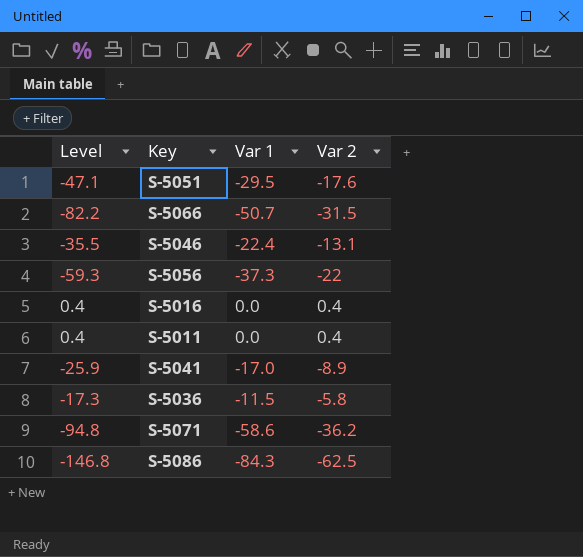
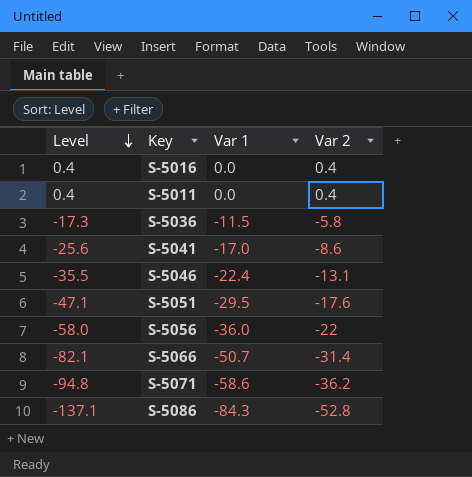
row order: none -> Level descending
S-5041 | Level: -25.9 -> -25.6
S-5041 | Var 2: -8.9 -> -8.6
S-5056 | Level: -59.3 -> -58.0
S-5056 | Var 1: -37.3 -> -36.0
S-5066 | Level: -82.2 -> -82.1
S-5066 | Var 2: -31.5 -> -31.4
S-5086 | Level: -146.8 -> -137.1
S-5086 | Var 2: -62.5 -> -52.8

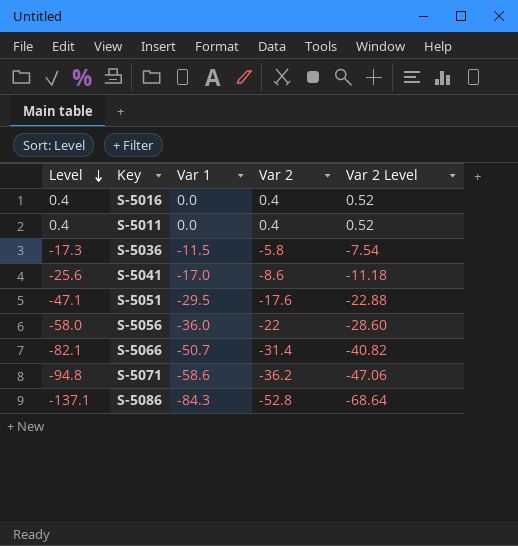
column Var 2 Level | formula: none -> [Var 2] * 1.3
row S-5046: -35.5 | -22.4 | -13.1 -> none

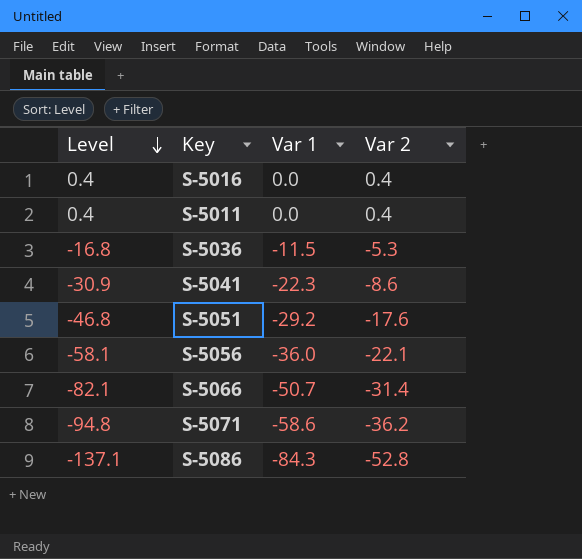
column Var 2 Level | formula: [Var 2] * 1.3 -> none
S-5036 | Level: -17.3 -> -16.8
S-5036 | Var 2: -5.8 -> -5.3
S-5041 | Level: -25.6 -> -30.9
S-5041 | Var 1: -17.0 -> -22.3
S-5051 | Level: -47.1 -> -46.8
S-5051 | Var 1: -29.5 -> -29.2
S-5056 | Level: -58.0 -> -58.1
S-5056 | Var 2: -22 -> -22.1

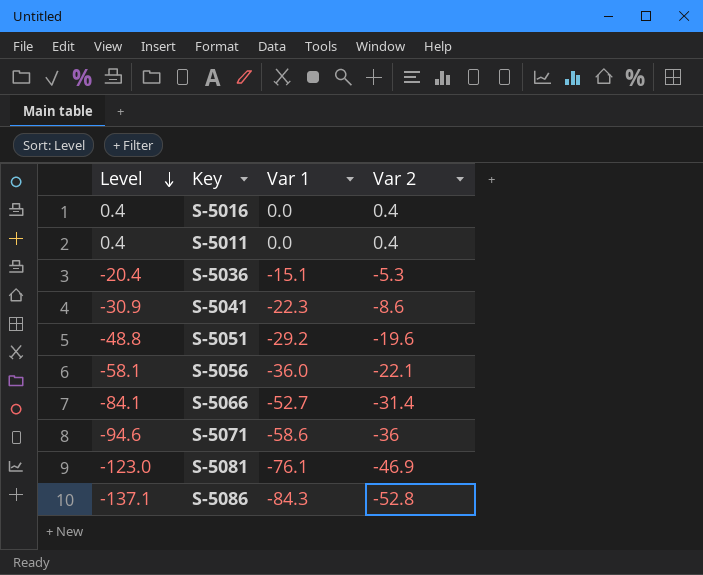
S-5036 | Level: -16.8 -> -20.4
S-5036 | Var 1: -11.5 -> -15.1
S-5051 | Level: -46.8 -> -48.8
S-5051 | Var 2: -17.6 -> -19.6
S-5066 | Level: -82.1 -> -84.1
S-5066 | Var 1: -50.7 -> -52.7
S-5071 | Level: -94.8 -> -94.6
S-5071 | Var 2: -36.2 -> -36
row S-5081: none -> -123.0 | -76.1 | -46.9

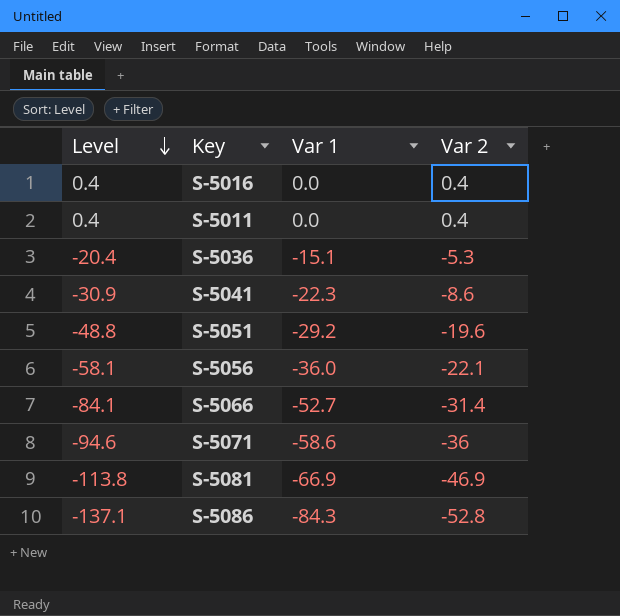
S-5081 | Level: -123.0 -> -113.8
S-5081 | Var 1: -76.1 -> -66.9

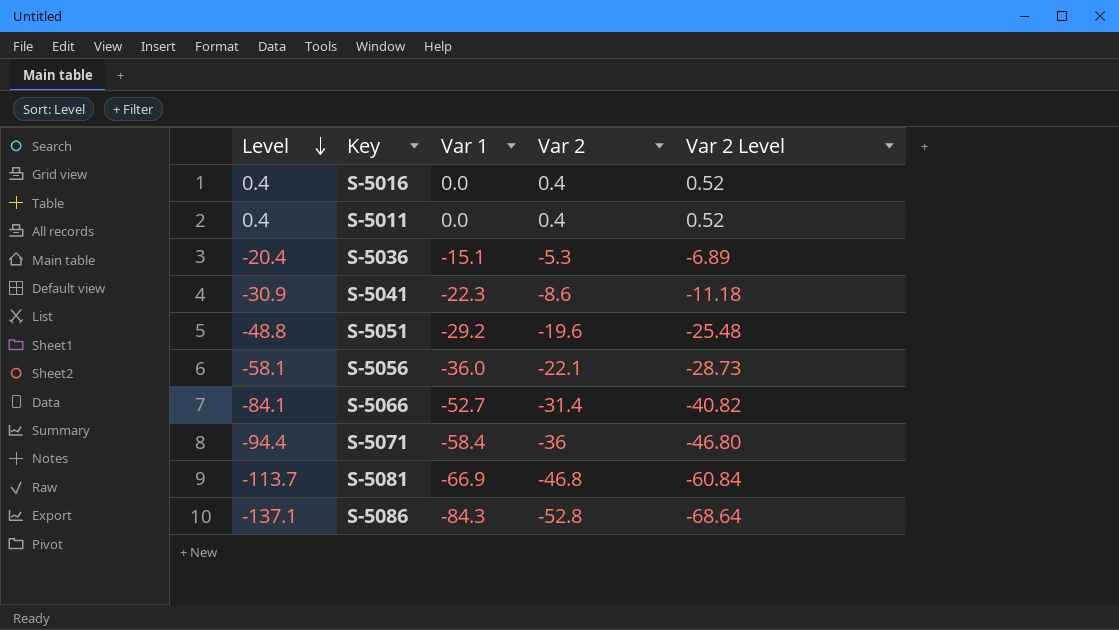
column Var 2 Level | formula: none -> [Var 2] * 1.3
S-5071 | Level: -94.6 -> -94.4
S-5071 | Var 1: -58.6 -> -58.4
S-5081 | Level: -113.8 -> -113.7
S-5081 | Var 2: -46.9 -> -46.8

